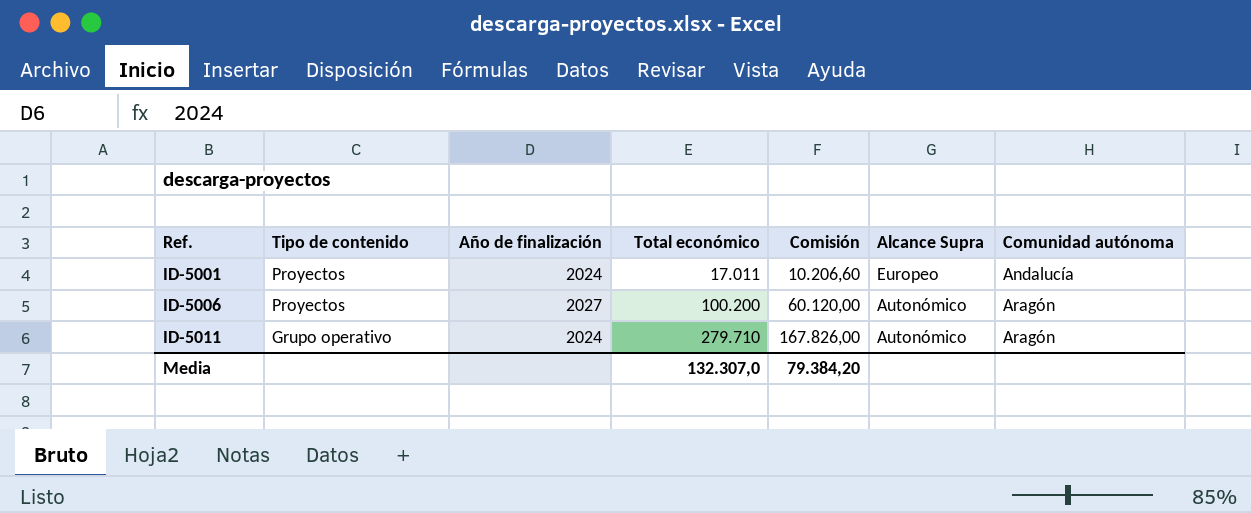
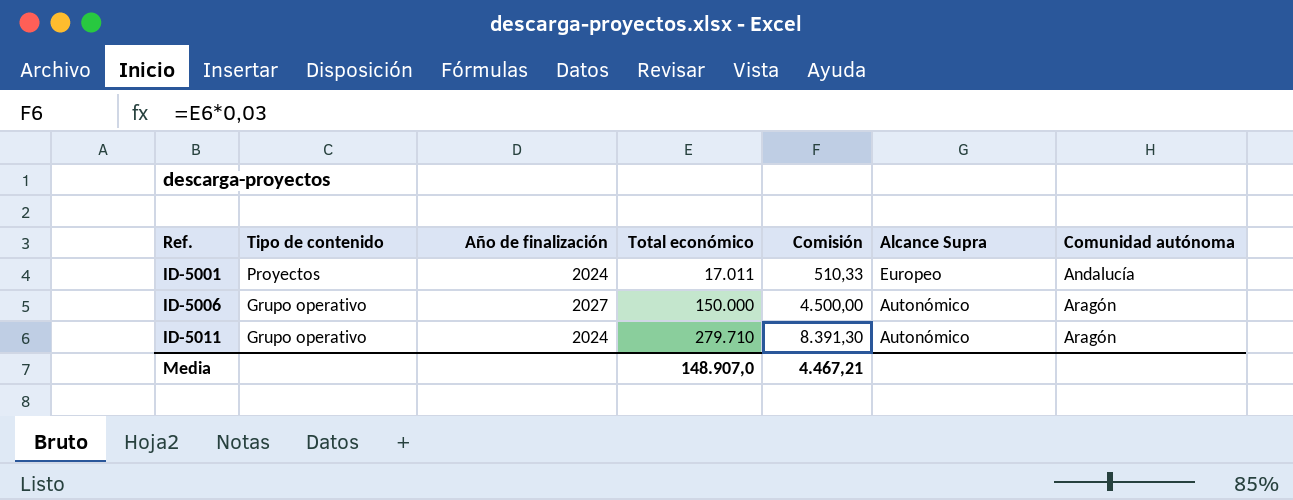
column Comisión | formula: [Total económico] * 0,6 -> [Total económico] * 0,03
ID-5006 | Tipo de contenido: Proyectos -> Grupo operativo
ID-5006 | Total económico: 100.200 -> 150.000
Media | Total económico: 132.307,0 -> 148.907,0
Media | Comisión: 79.384,20 -> 4.467,21

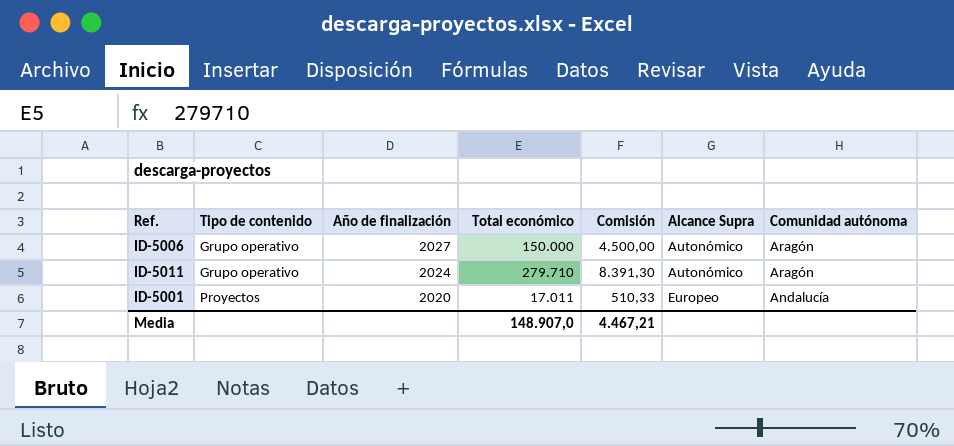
row order: Ref. ascending -> Tipo de contenido ascending
ID-5001 | Año de finalización: 2024 -> 2020

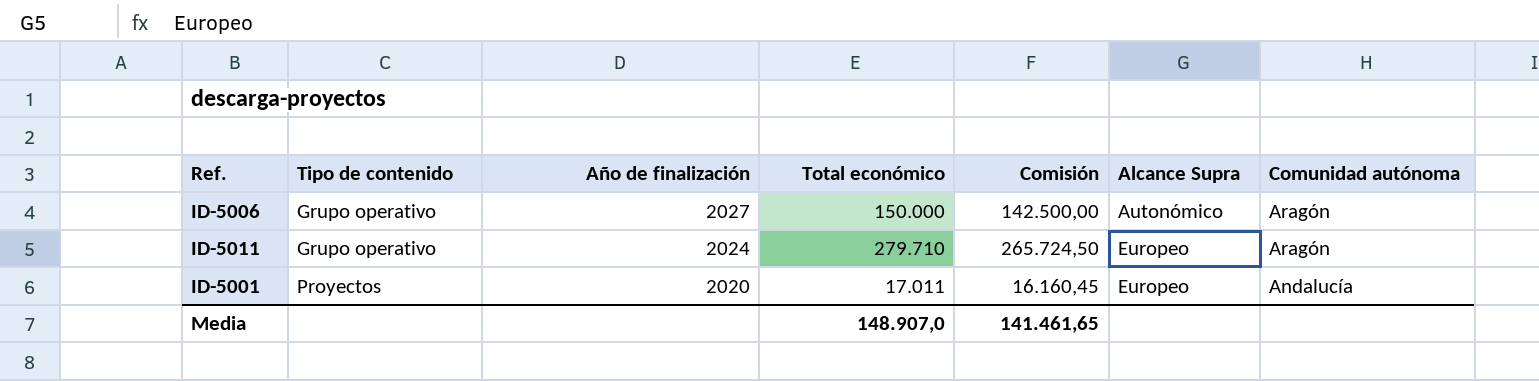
column Comisión | formula: [Total económico] * 0,03 -> [Total económico] * 0,95
ID-5011 | Alcance Supra: Autonómico -> Europeo
Media | Comisión: 4.467,21 -> 141.461,65

